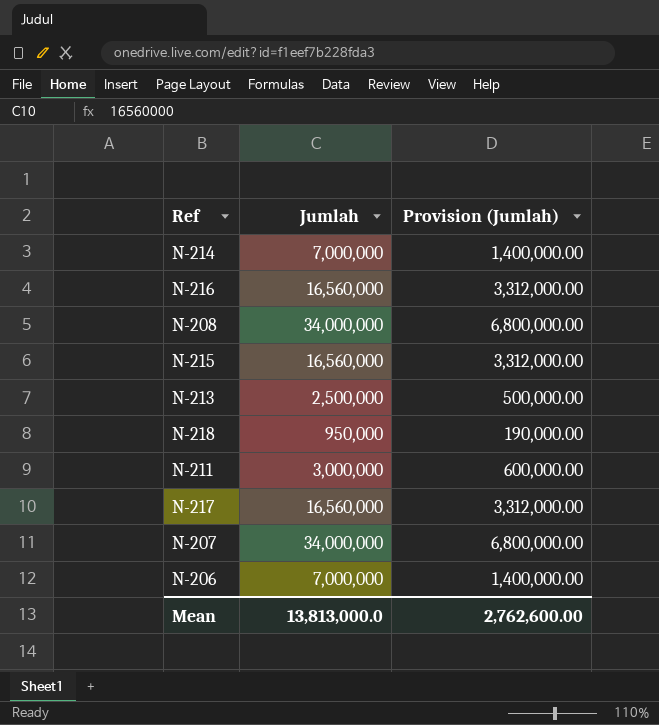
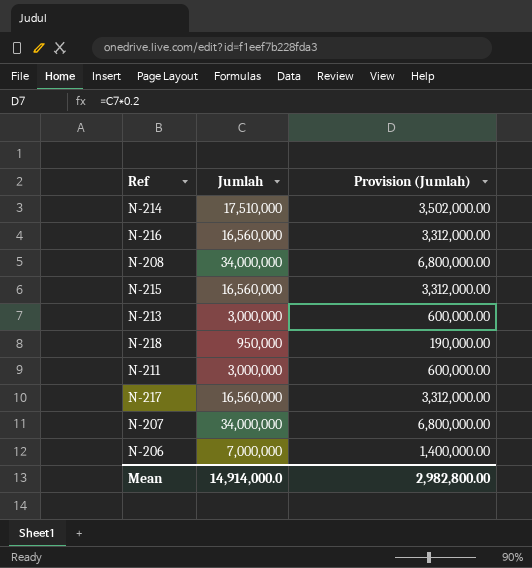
N-214 | Jumlah: 7,000,000 -> 17,510,000
N-214 | Provision (Jumlah): 1,400,000.00 -> 3,502,000.00
N-213 | Jumlah: 2,500,000 -> 3,000,000
N-213 | Provision (Jumlah): 500,000.00 -> 600,000.00
Mean | Jumlah: 13,813,000.0 -> 14,914,000.0
Mean | Provision (Jumlah): 2,762,600.00 -> 2,982,800.00

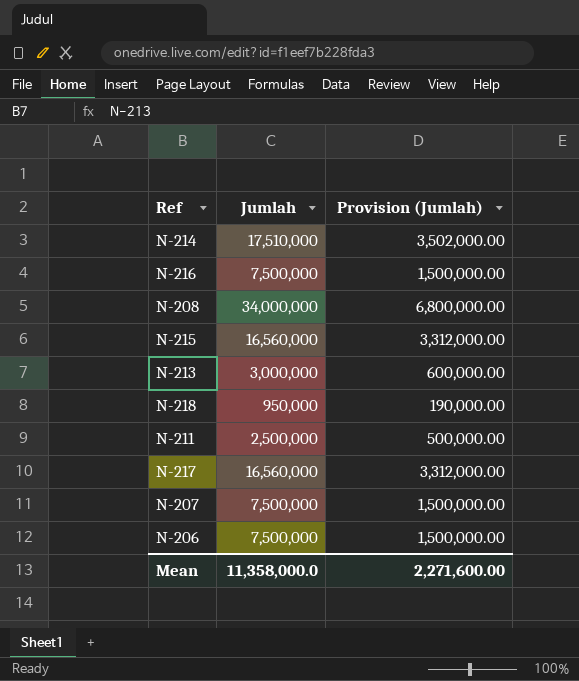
N-216 | Jumlah: 16,560,000 -> 7,500,000
N-216 | Provision (Jumlah): 3,312,000.00 -> 1,500,000.00
N-211 | Jumlah: 3,000,000 -> 2,500,000
N-211 | Provision (Jumlah): 600,000.00 -> 500,000.00
N-207 | Jumlah: 34,000,000 -> 7,500,000
N-207 | Provision (Jumlah): 6,800,000.00 -> 1,500,000.00
N-206 | Jumlah: 7,000,000 -> 7,500,000
N-206 | Provision (Jumlah): 1,400,000.00 -> 1,500,000.00
Mean | Jumlah: 14,914,000.0 -> 11,358,000.0
Mean | Provision (Jumlah): 2,982,800.00 -> 2,271,600.00

